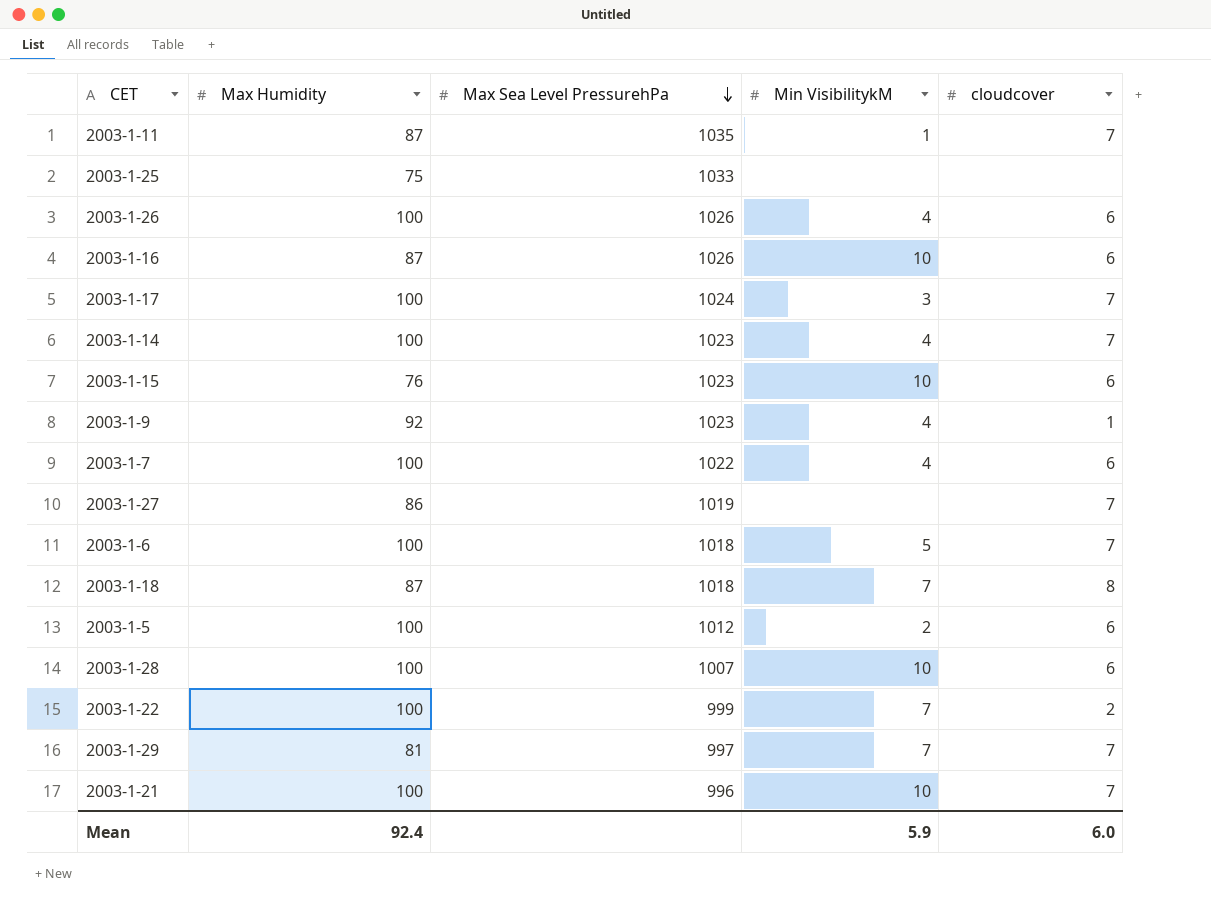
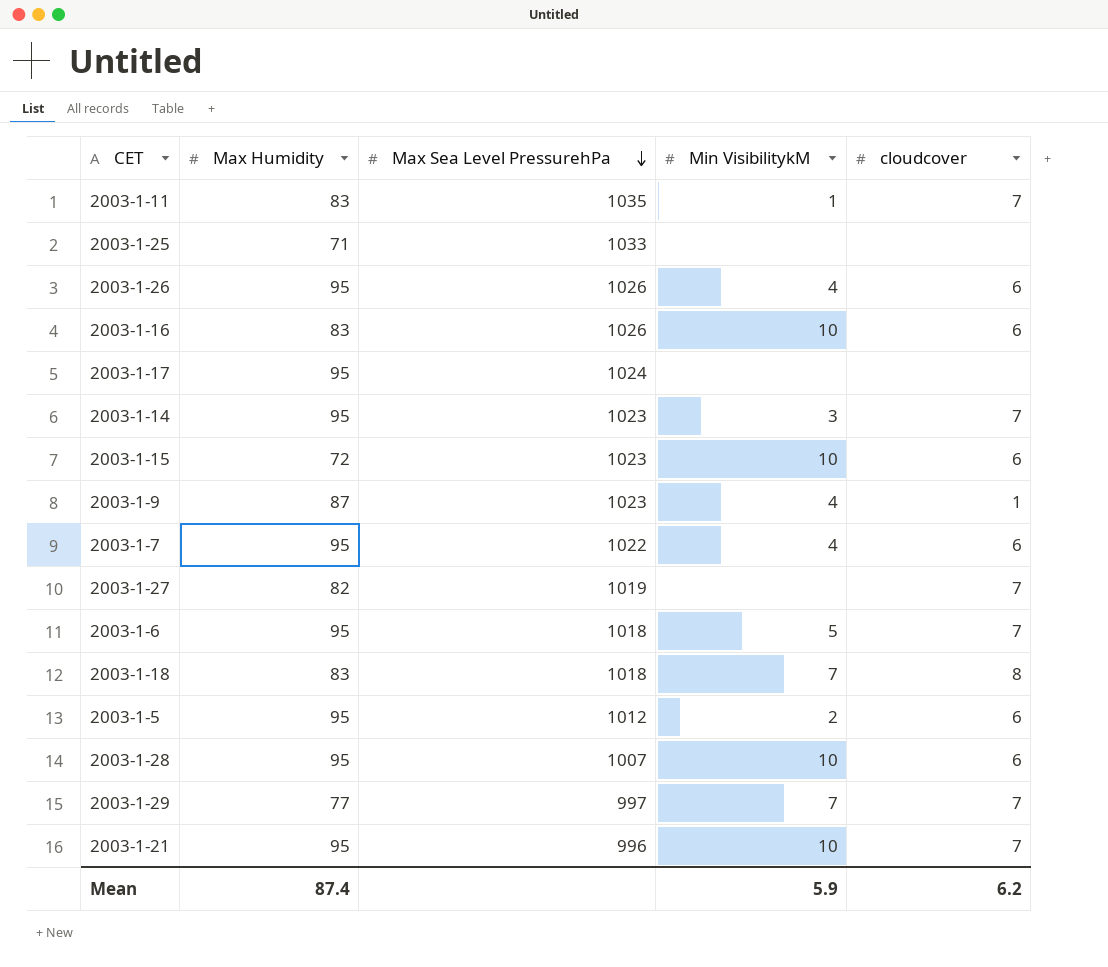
row 2003-1-22: 100 | 999 | 7 | 2 -> none
2003-1-11 | Max Humidity: 87 -> 83
2003-1-25 | Max Humidity: 75 -> 71
2003-1-26 | Max Humidity: 100 -> 95
2003-1-16 | Max Humidity: 87 -> 83
2003-1-17 | Max Humidity: 100 -> 95
2003-1-17 | Min VisibilitykM: 3 -> none
2003-1-17 | cloudcover: 7 -> none
2003-1-14 | Max Humidity: 100 -> 95
2003-1-14 | Min VisibilitykM: 4 -> 3
2003-1-15 | Max Humidity: 76 -> 72
2003-1-9 | Max Humidity: 92 -> 87
2003-1-7 | Max Humidity: 100 -> 95
2003-1-27 | Max Humidity: 86 -> 82
2003-1-6 | Max Humidity: 100 -> 95
2003-1-18 | Max Humidity: 87 -> 83
2003-1-5 | Max Humidity: 100 -> 95
2003-1-28 | Max Humidity: 100 -> 95
2003-1-29 | Max Humidity: 81 -> 77
2003-1-21 | Max Humidity: 100 -> 95
Mean | Max Humidity: 92.4 -> 87.4
Mean | cloudcover: 6.0 -> 6.2

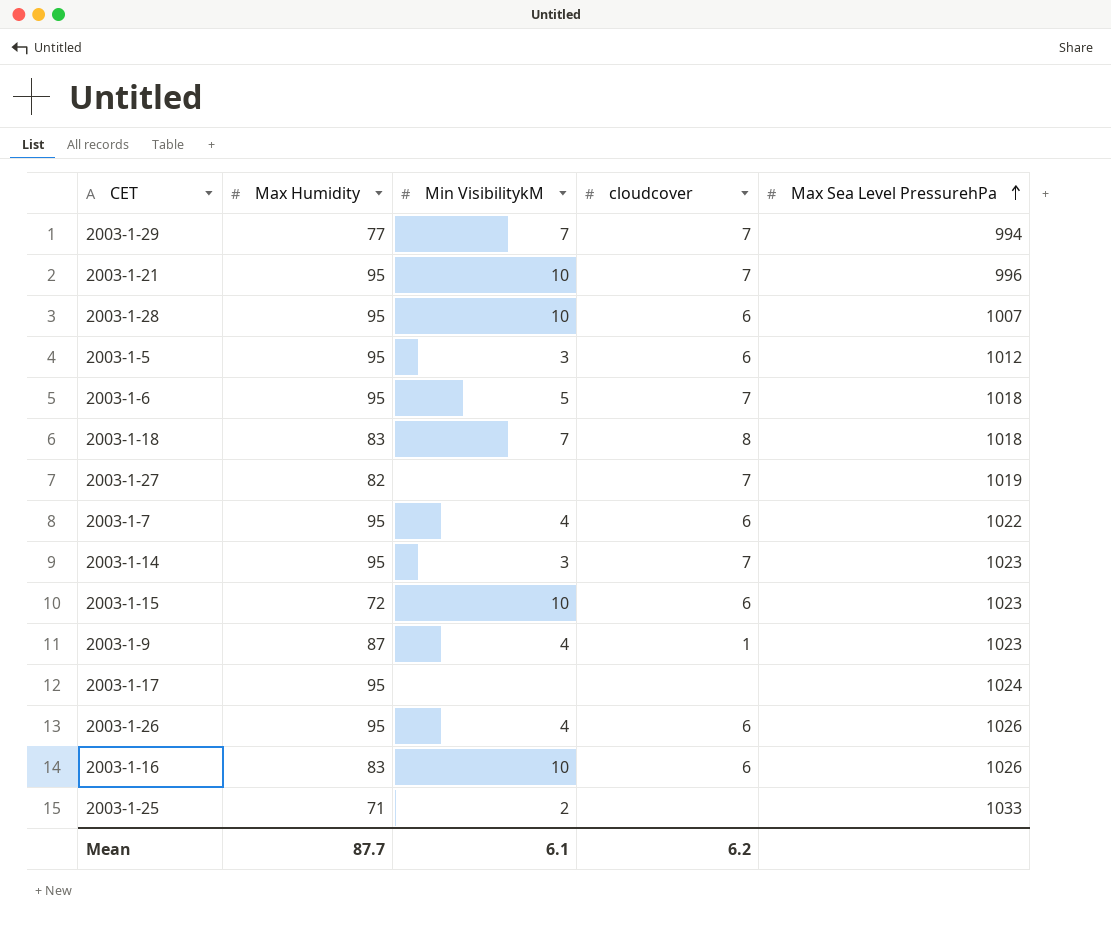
row order: Max Sea Level PressurehPa descending -> Max Sea Level PressurehPa ascending
column Max Sea Level PressurehPa | position: 3 -> 5
row 2003-1-11: 83 | 1035 | 1 | 7 -> none
2003-1-29 | Max Sea Level PressurehPa: 997 -> 994
2003-1-5 | Min VisibilitykM: 2 -> 3
2003-1-25 | Min VisibilitykM: none -> 2
Mean | Max Humidity: 87.4 -> 87.7
Mean | Min VisibilitykM: 5.9 -> 6.1

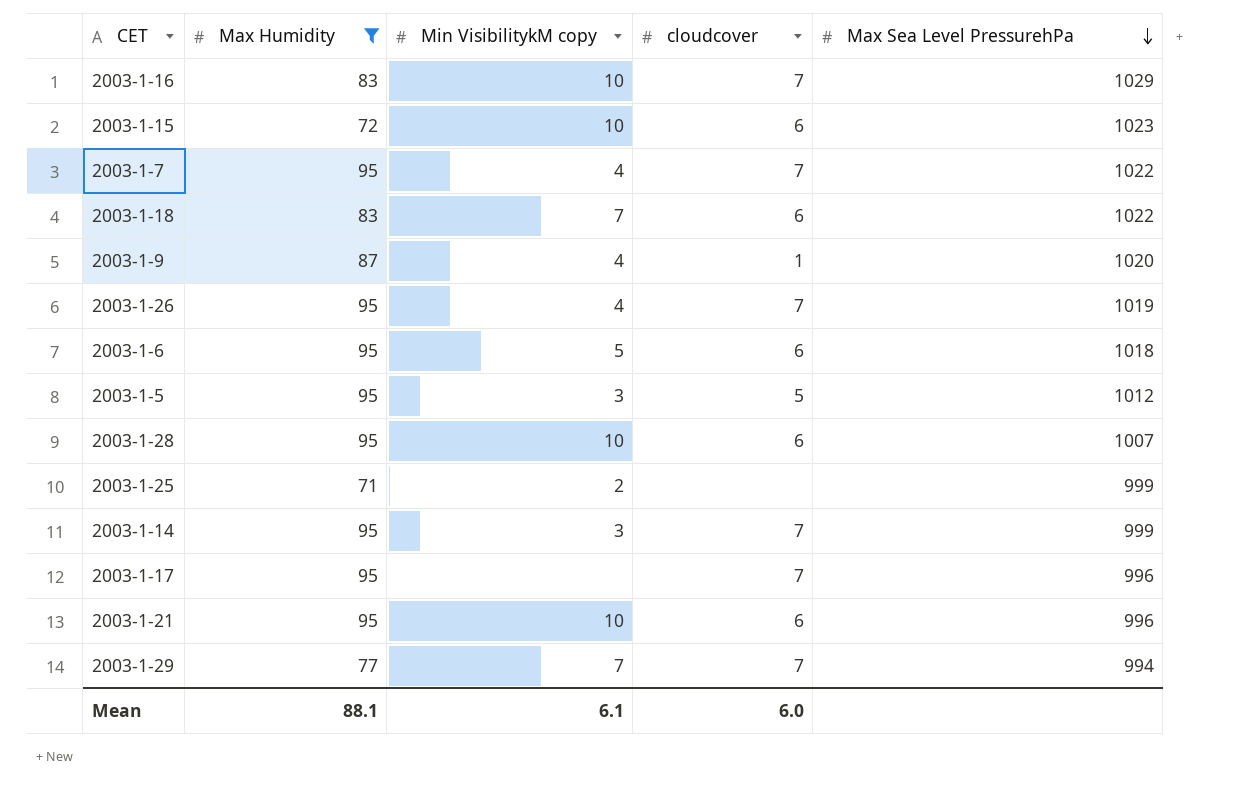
filter: none -> Max Humidity != 82
row order: Max Sea Level PressurehPa ascending -> Max Sea Level PressurehPa descending
column name: Min VisibilitykM -> Min VisibilitykM copy
2003-1-16 | cloudcover: 6 -> 7
2003-1-16 | Max Sea Level PressurehPa: 1026 -> 1029
2003-1-7 | cloudcover: 6 -> 7
2003-1-18 | cloudcover: 8 -> 6
2003-1-18 | Max Sea Level PressurehPa: 1018 -> 1022
2003-1-9 | Max Sea Level PressurehPa: 1023 -> 1020
2003-1-26 | cloudcover: 6 -> 7
2003-1-26 | Max Sea Level PressurehPa: 1026 -> 1019
2003-1-6 | cloudcover: 7 -> 6
2003-1-5 | cloudcover: 6 -> 5
2003-1-25 | Max Sea Level PressurehPa: 1033 -> 999
2003-1-14 | Max Sea Level PressurehPa: 1023 -> 999
2003-1-17 | cloudcover: none -> 7
2003-1-17 | Max Sea Level PressurehPa: 1024 -> 996
2003-1-21 | cloudcover: 7 -> 6
Mean | Max Humidity: 87.7 -> 88.1
Mean | cloudcover: 6.2 -> 6.0

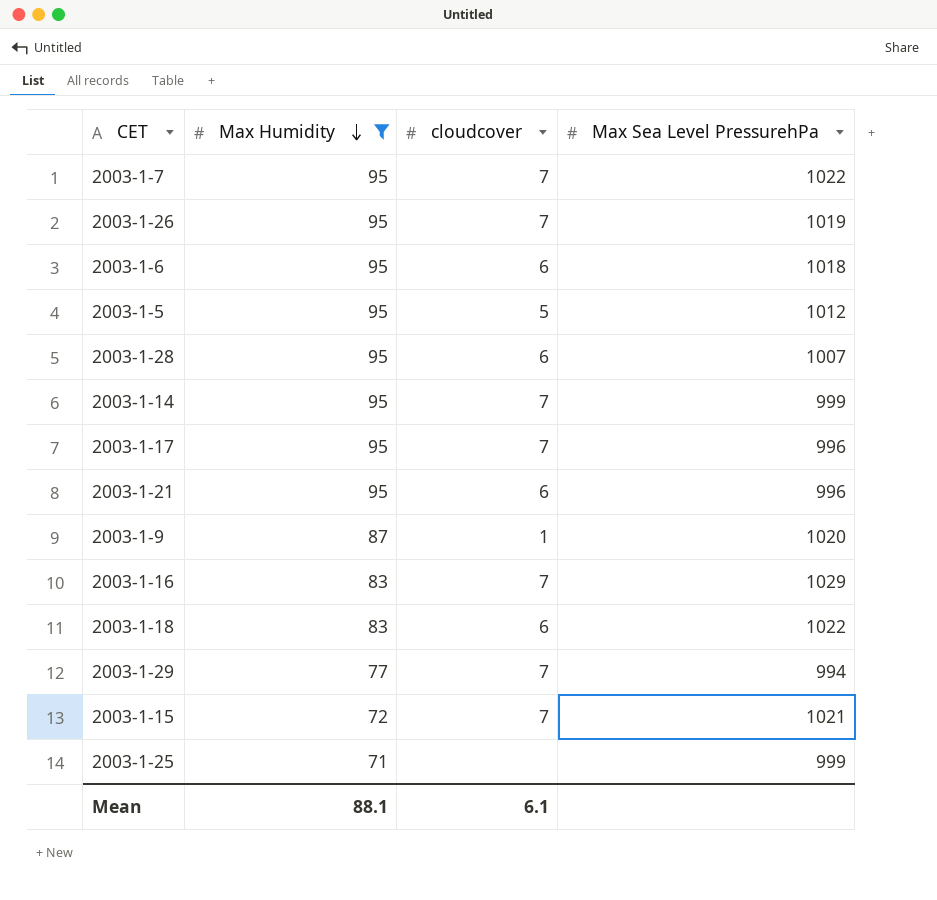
row order: Max Sea Level PressurehPa descending -> Max Humidity descending
column Min VisibilitykM copy | position: 3 -> none
2003-1-15 | cloudcover: 6 -> 7
2003-1-15 | Max Sea Level PressurehPa: 1023 -> 1021
Mean | cloudcover: 6.0 -> 6.1

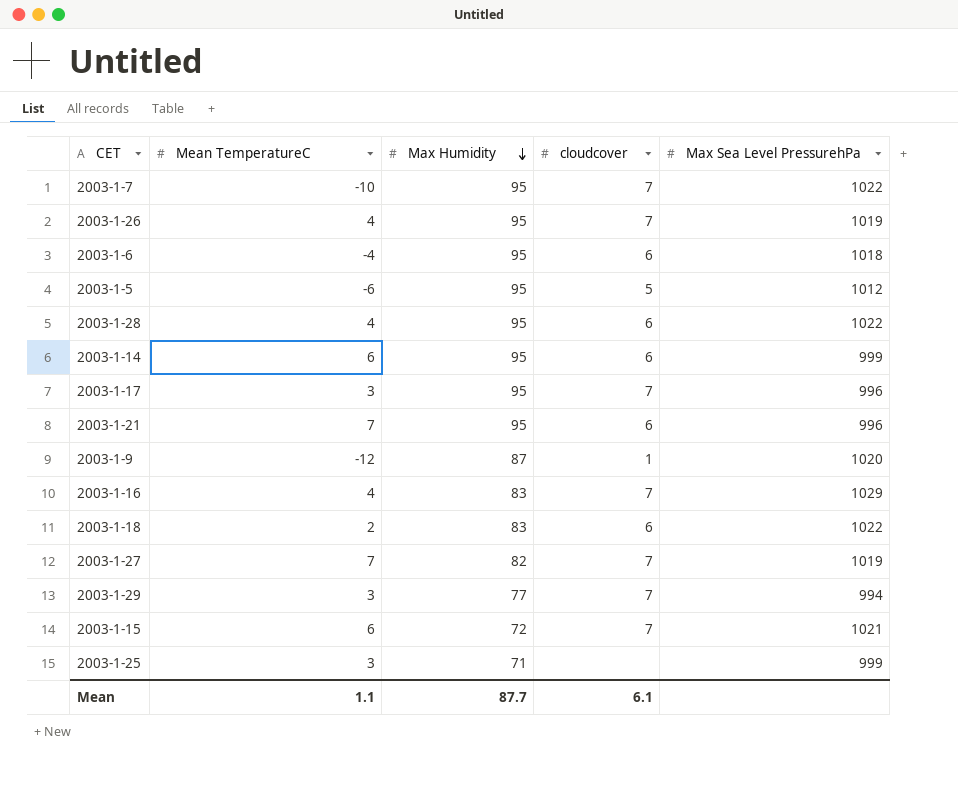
filter: Max Humidity != 82 -> none
column Mean TemperatureC | position: none -> 2
2003-1-28 | Max Sea Level PressurehPa: 1007 -> 1022
2003-1-14 | cloudcover: 7 -> 6
Mean | Max Humidity: 88.1 -> 87.7

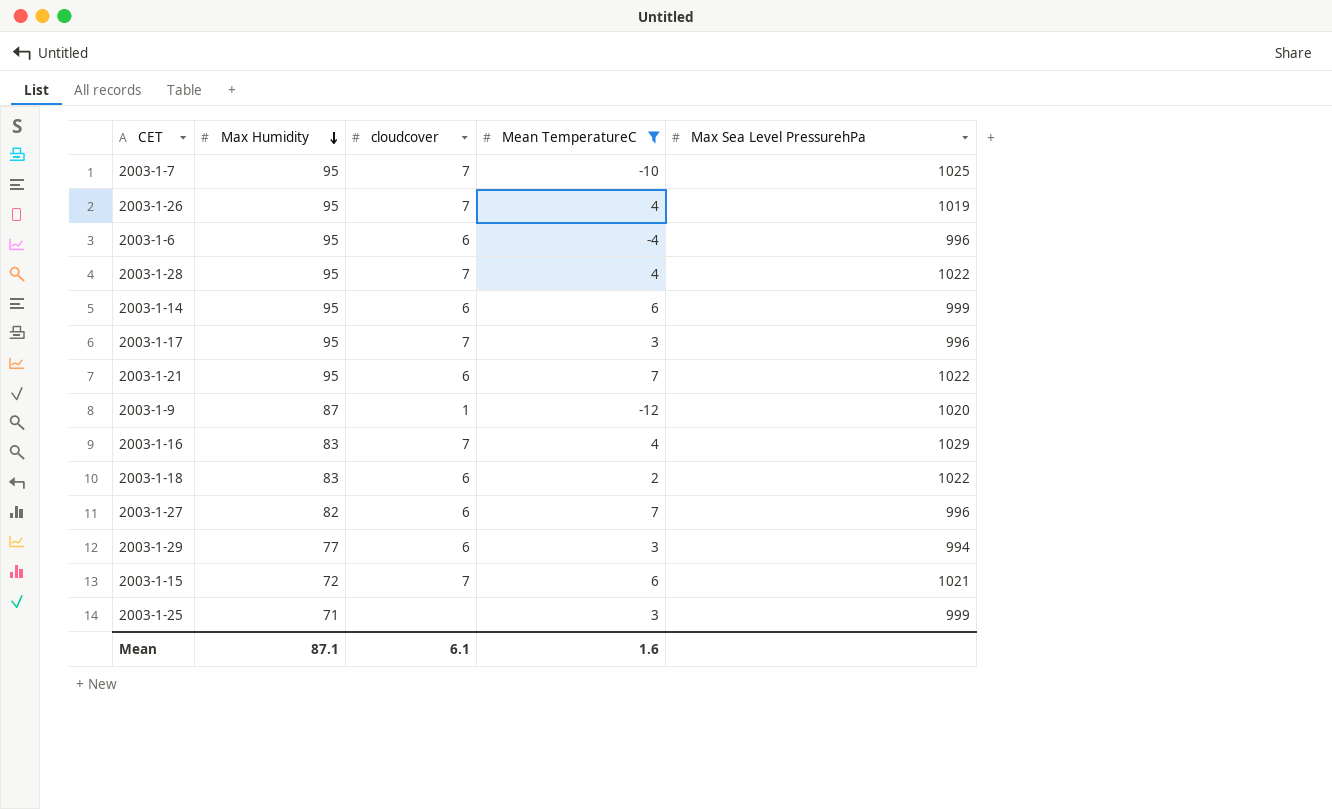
filter: none -> Mean TemperatureC != -6
column Mean TemperatureC | position: 2 -> 4
2003-1-7 | Max Sea Level PressurehPa: 1022 -> 1025
2003-1-6 | Max Sea Level PressurehPa: 1018 -> 996
2003-1-28 | cloudcover: 6 -> 7
2003-1-21 | Max Sea Level PressurehPa: 996 -> 1022
2003-1-27 | cloudcover: 7 -> 6
2003-1-27 | Max Sea Level PressurehPa: 1019 -> 996
2003-1-29 | cloudcover: 7 -> 6
Mean | Max Humidity: 87.7 -> 87.1
Mean | Mean TemperatureC: 1.1 -> 1.6

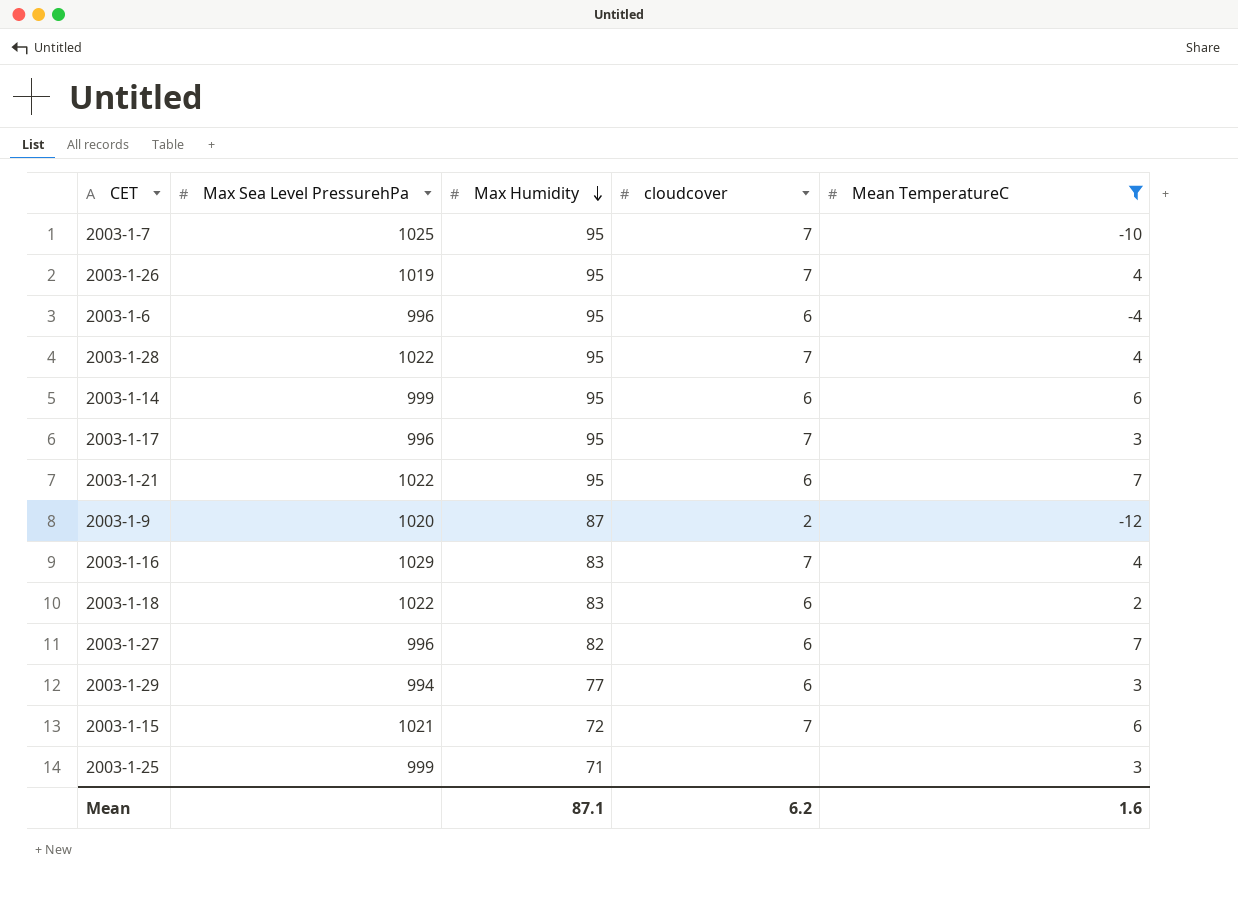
column Max Sea Level PressurehPa | position: 5 -> 2
2003-1-9 | cloudcover: 1 -> 2
Mean | cloudcover: 6.1 -> 6.2

